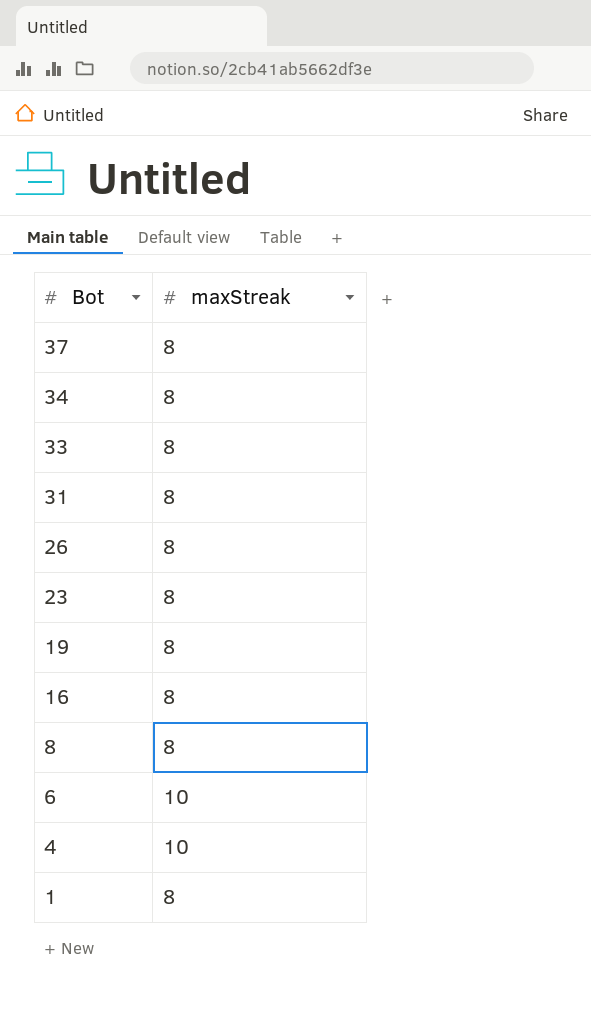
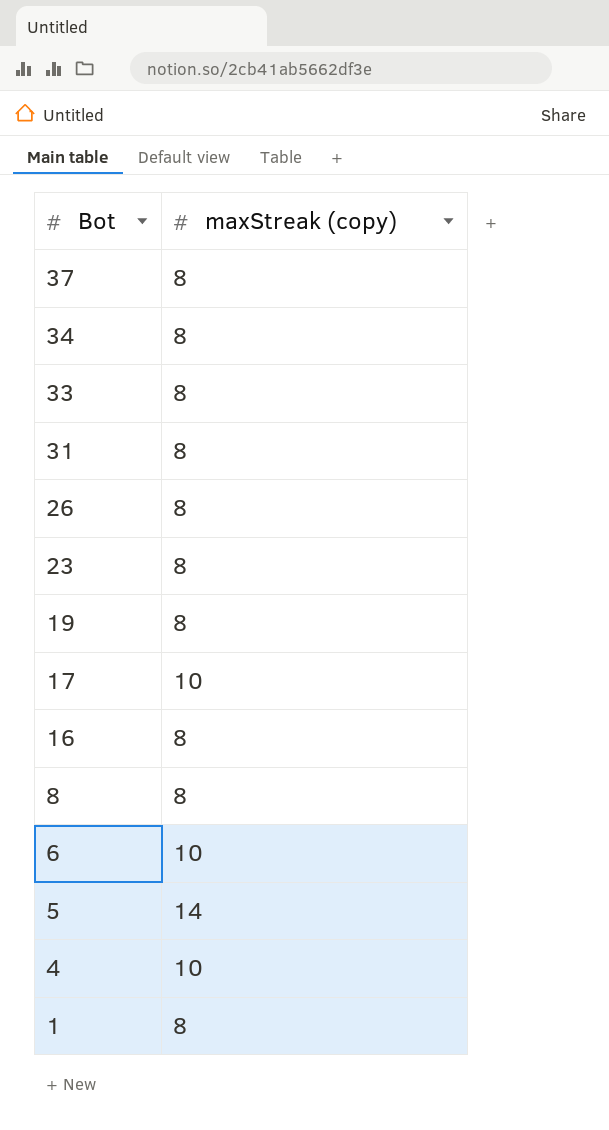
column name: maxStreak -> maxStreak (copy)
row 17: none -> 10
row 5: none -> 14

